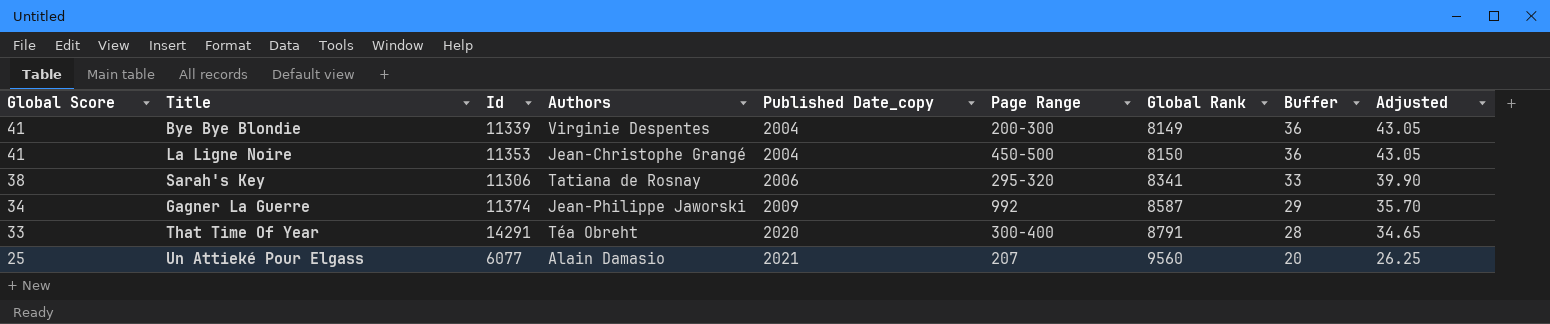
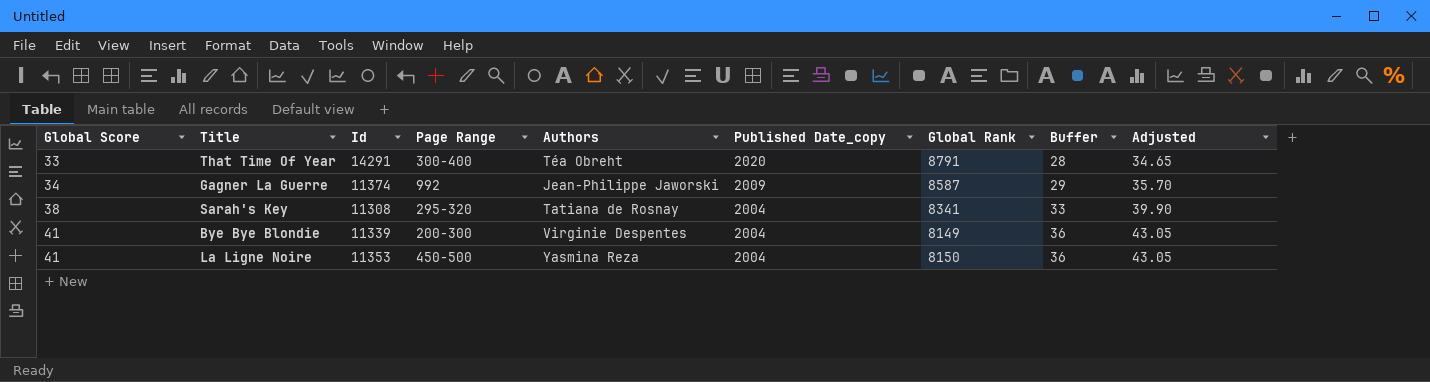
row order: Global Score descending -> Global Score ascending
column Page Range | position: 6 -> 4
row Un Attieké Pour Elgass: 25 | 6077 | Alain Damasio | 2021 | 207 | 9560 | 20 | 26.25 -> none
Sarah's Key | Id: 11306 -> 11308
Sarah's Key | Published Date_copy: 2006 -> 2004
La Ligne Noire | Authors: Jean-Christophe Grangé -> Yasmina Reza

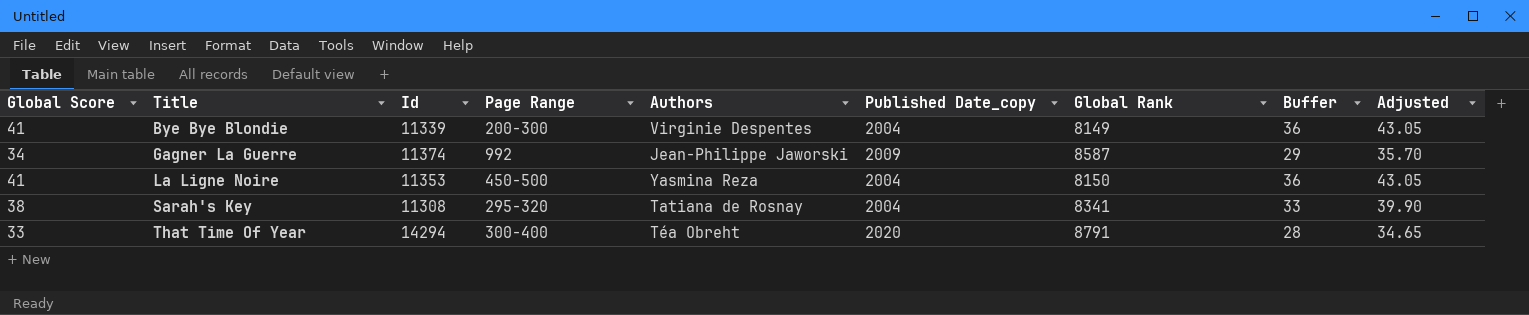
row order: Global Score ascending -> Title ascending
That Time Of Year | Id: 14291 -> 14294

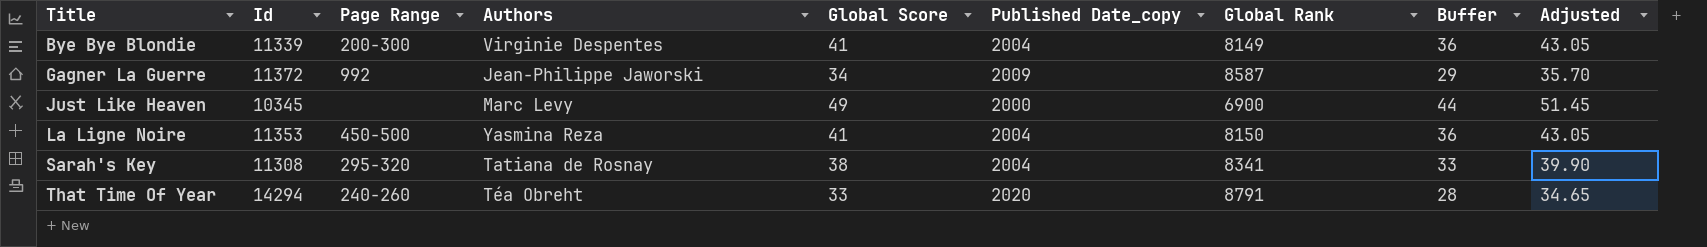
column Global Score | position: 1 -> 5
Gagner La Guerre | Id: 11374 -> 11372
row Just Like Heaven: none -> 10345 | none | Marc Levy | 49 | 2000 | 6900 | 44 | 51.45
That Time Of Year | Page Range: 300-400 -> 240-260

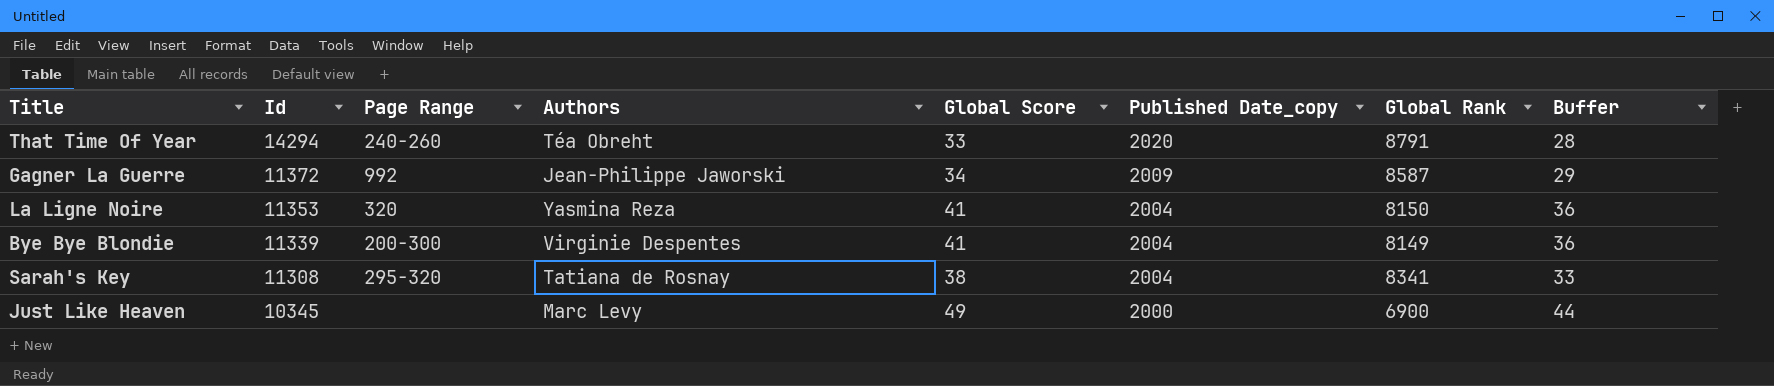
row order: Title ascending -> Id descending
column Adjusted | formula: [Global Score] * 1.05 -> none
La Ligne Noire | Page Range: 450-500 -> 320

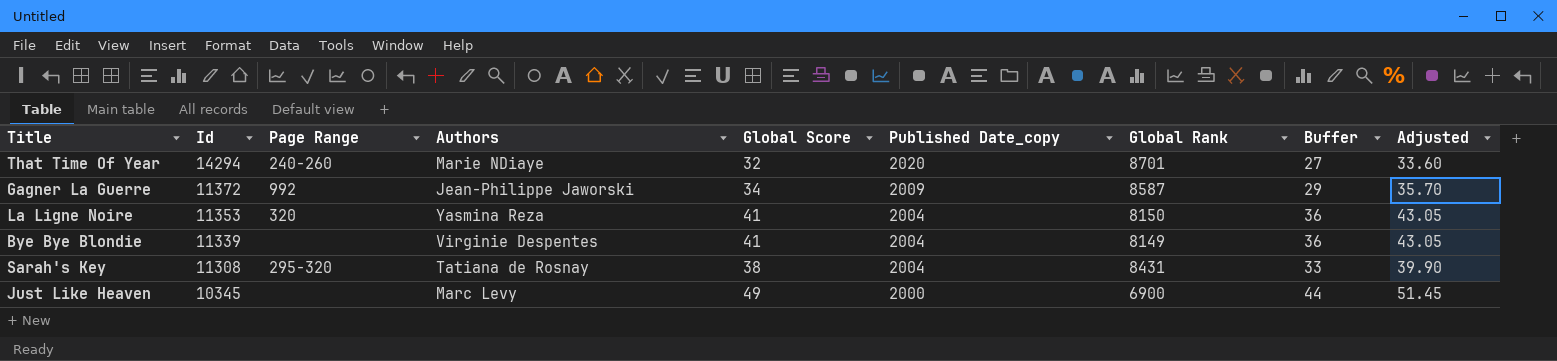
column Adjusted | formula: none -> [Global Score] * 1.05
That Time Of Year | Authors: Téa Obreht -> Marie NDiaye
That Time Of Year | Global Score: 33 -> 32
That Time Of Year | Global Rank: 8791 -> 8701
That Time Of Year | Buffer: 28 -> 27
Bye Bye Blondie | Page Range: 200-300 -> none
Sarah's Key | Global Rank: 8341 -> 8431

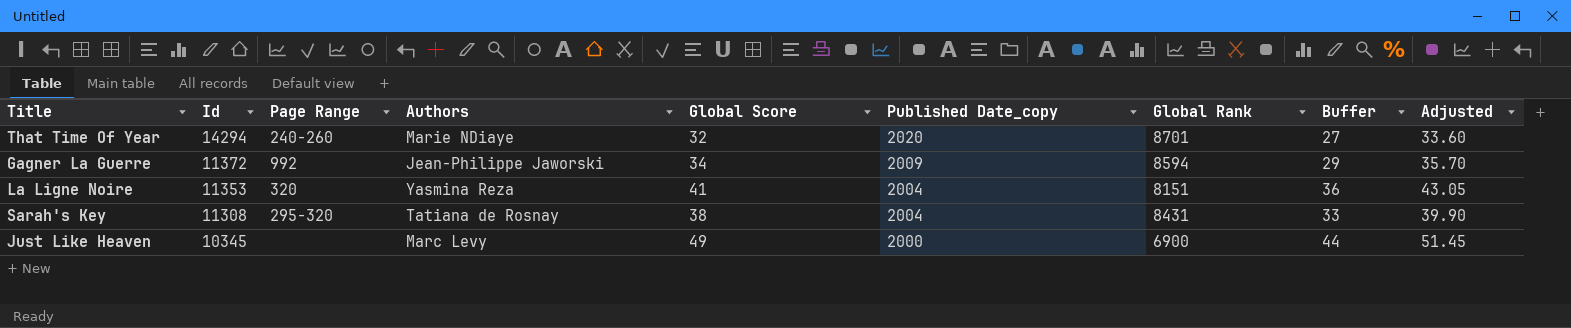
row Bye Bye Blondie: 11339 | none | Virginie Despentes | 41 | 2004 | 8149 | 36 | 43.05 -> none
Gagner La Guerre | Global Rank: 8587 -> 8594
La Ligne Noire | Global Rank: 8150 -> 8151

